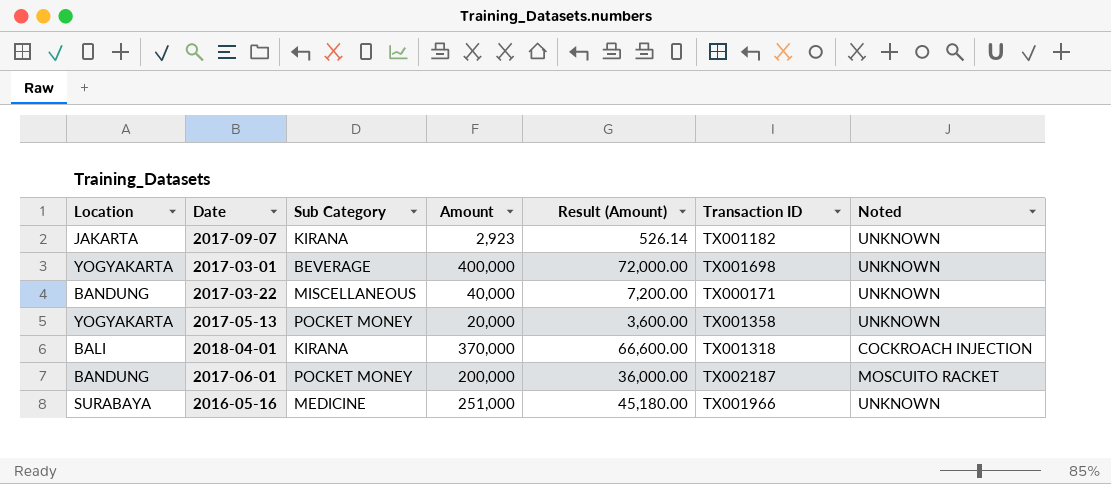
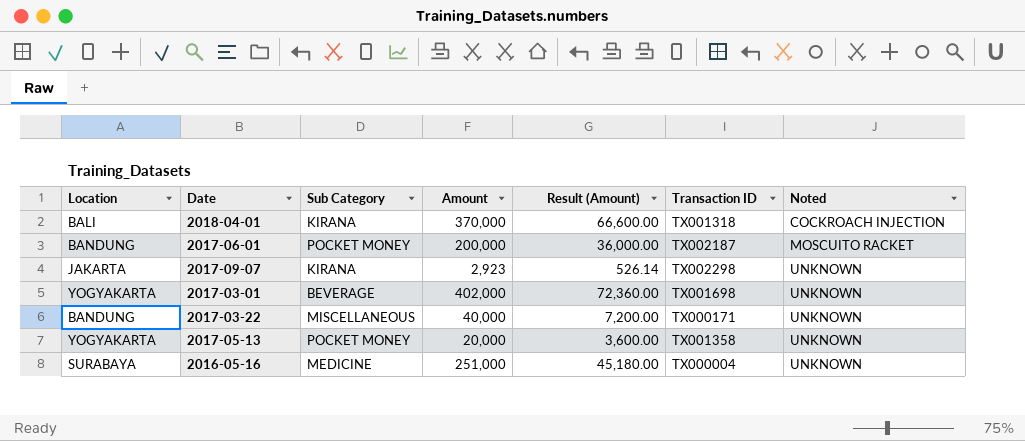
row order: none -> Noted ascending
2017-09-07 | Transaction ID: TX001182 -> TX002298
2017-03-01 | Amount: 400,000 -> 402,000
2017-03-01 | Result (Amount): 72,000.00 -> 72,360.00
2016-05-16 | Transaction ID: TX001966 -> TX000004

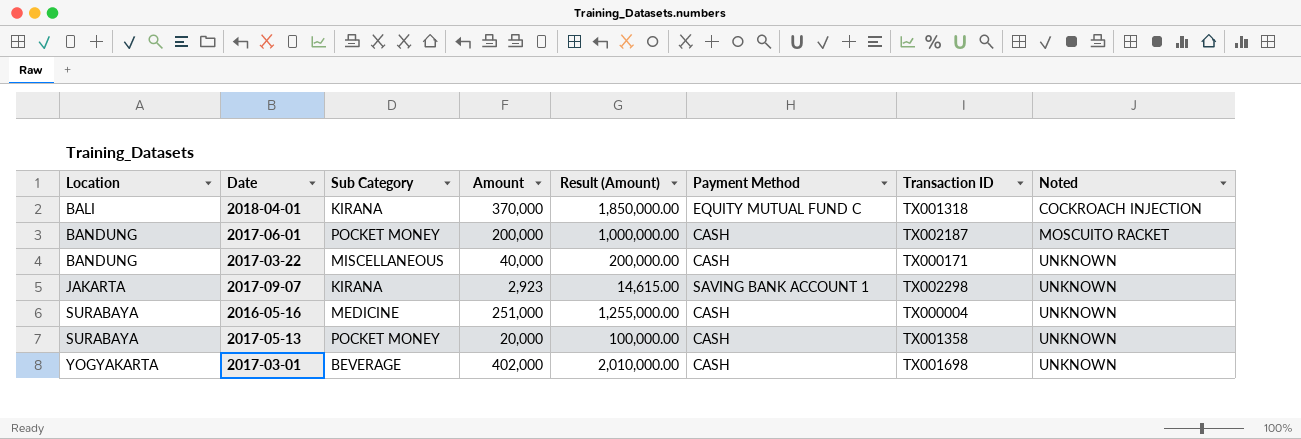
row order: Noted ascending -> Location ascending
column Result (Amount) | formula: [Amount] * 0.18 -> [Amount] * 5
column Payment Method | position: none -> 6
2017-05-13 | Location: YOGYAKARTA -> SURABAYA

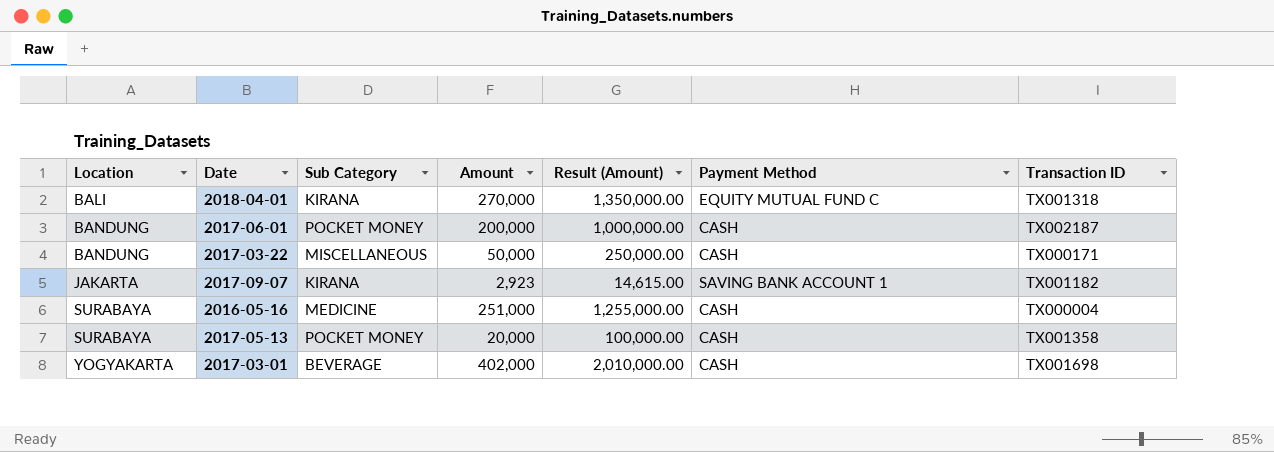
column Noted | position: 8 -> none
2018-04-01 | Amount: 370,000 -> 270,000
2018-04-01 | Result (Amount): 1,850,000.00 -> 1,350,000.00
2017-03-22 | Amount: 40,000 -> 50,000
2017-03-22 | Result (Amount): 200,000.00 -> 250,000.00
2017-09-07 | Transaction ID: TX002298 -> TX001182

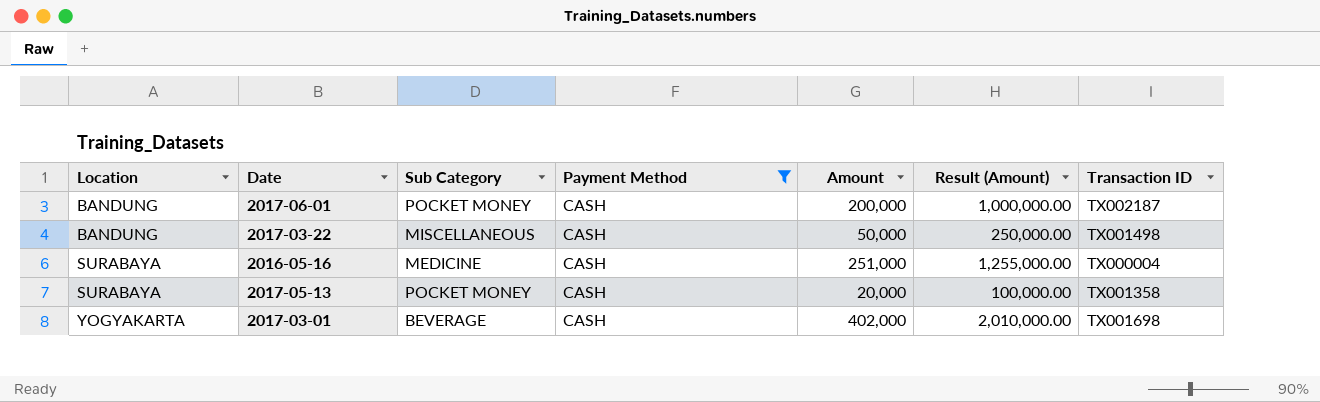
filter: none -> Payment Method = CASH
column Payment Method | position: 6 -> 4
2017-03-22 | Transaction ID: TX000171 -> TX001498

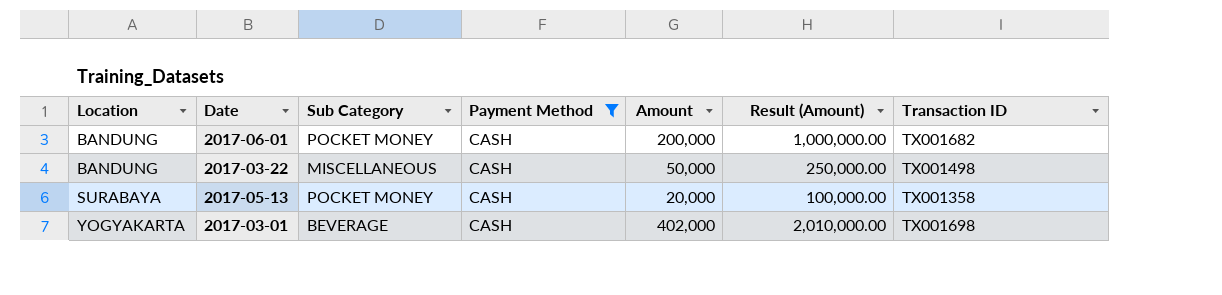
row 2016-05-16: SURABAYA | MEDICINE | CASH | 251,000 | 1,255,000.00 | TX000004 -> none
2017-06-01 | Transaction ID: TX002187 -> TX001682

